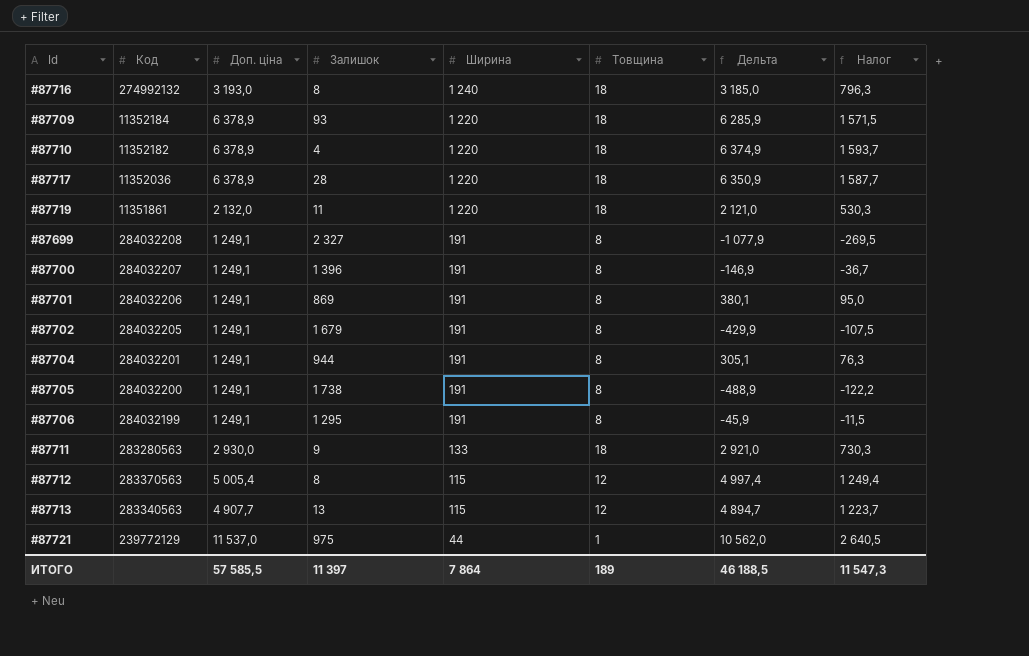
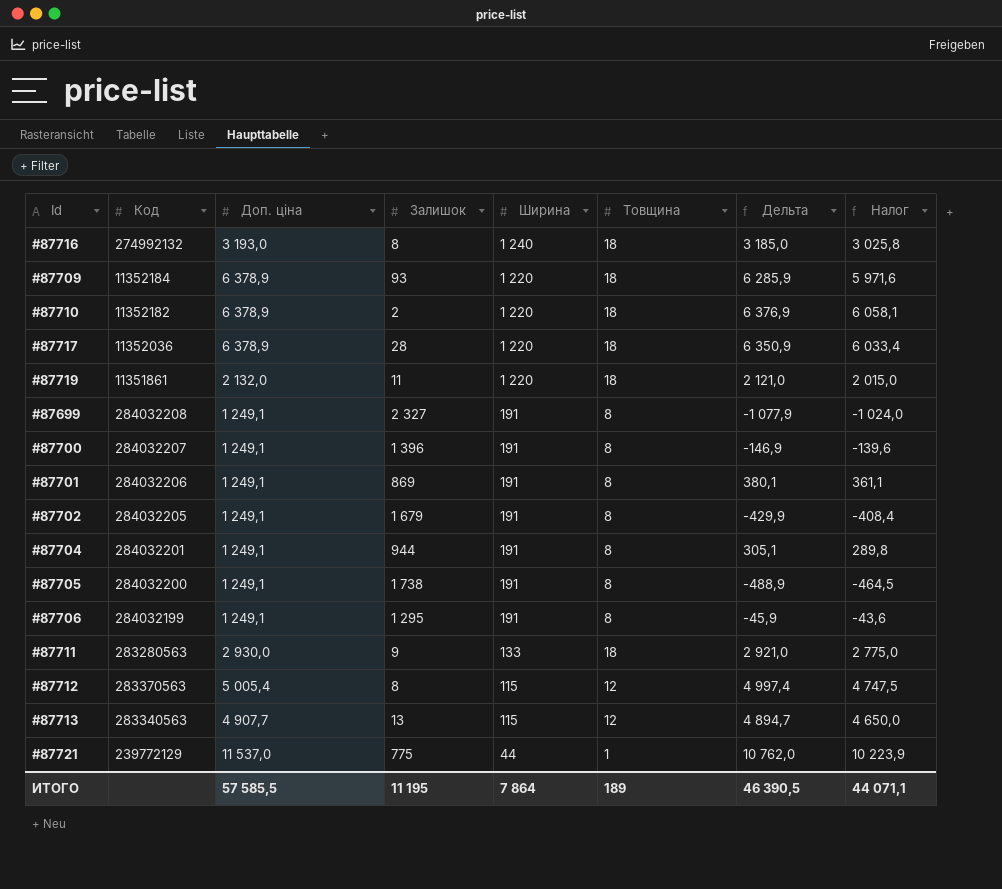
column Налог | formula: [Дельта] * 0,25 -> [Дельта] * 0,95
#87710 | Залишок: 4 -> 2
#87710 | Дельта: 6 374,9 -> 6 376,9
#87721 | Залишок: 975 -> 775
#87721 | Дельта: 10 562,0 -> 10 762,0
ИТОГО | Залишок: 11 397 -> 11 195
ИТОГО | Дельта: 46 188,5 -> 46 390,5
ИТОГО | Налог: 11 547,3 -> 44 071,1

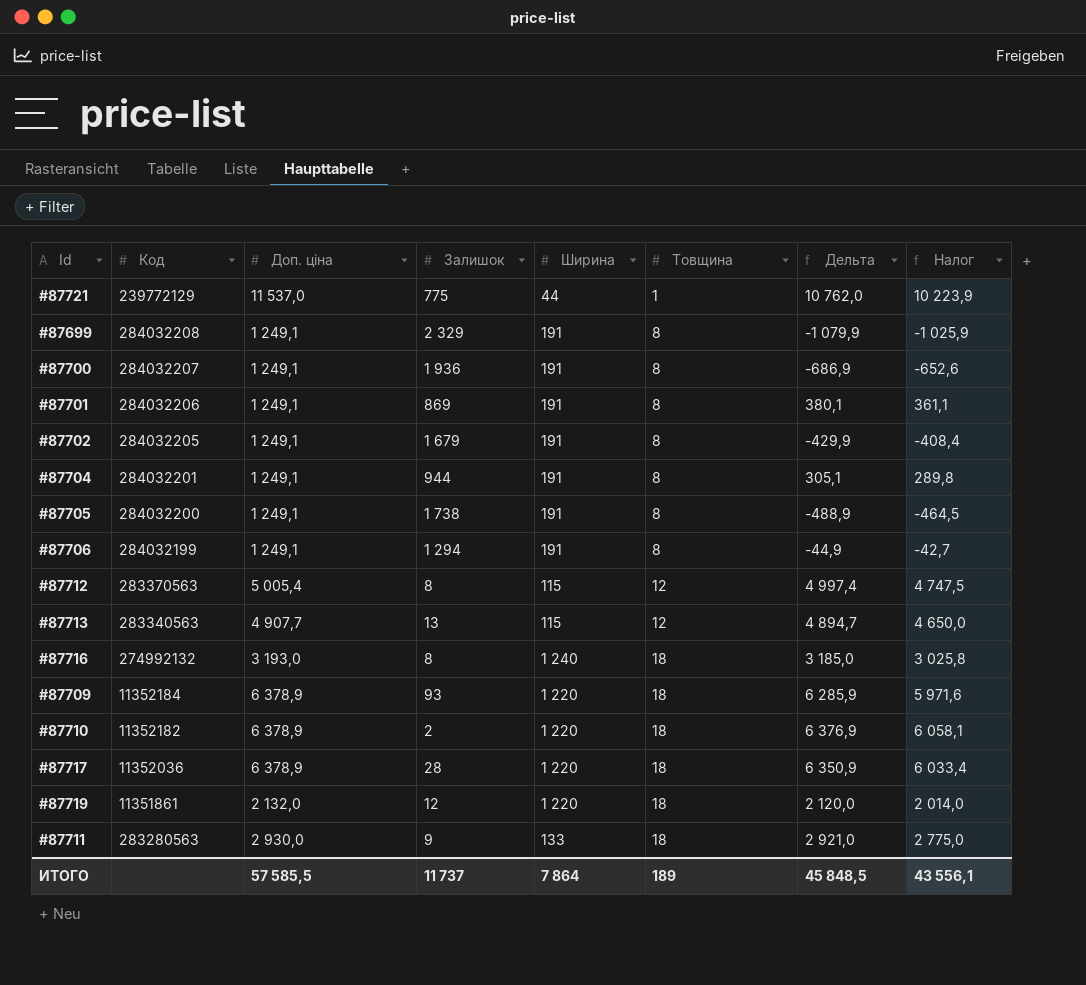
row order: Ширина descending -> Товщина ascending
#87699 | Залишок: 2 327 -> 2 329
#87699 | Дельта: -1 077,9 -> -1 079,9
#87699 | Налог: -1 024,0 -> -1 025,9
#87700 | Залишок: 1 396 -> 1 936
#87700 | Дельта: -146,9 -> -686,9
#87700 | Налог: -139,6 -> -652,6
#87706 | Залишок: 1 295 -> 1 294
#87706 | Дельта: -45,9 -> -44,9
#87706 | Налог: -43,6 -> -42,7
#87719 | Залишок: 11 -> 12
#87719 | Дельта: 2 121,0 -> 2 120,0
#87719 | Налог: 2 015,0 -> 2 014,0
ИТОГО | Залишок: 11 195 -> 11 737
ИТОГО | Дельта: 46 390,5 -> 45 848,5
ИТОГО | Налог: 44 071,1 -> 43 556,1

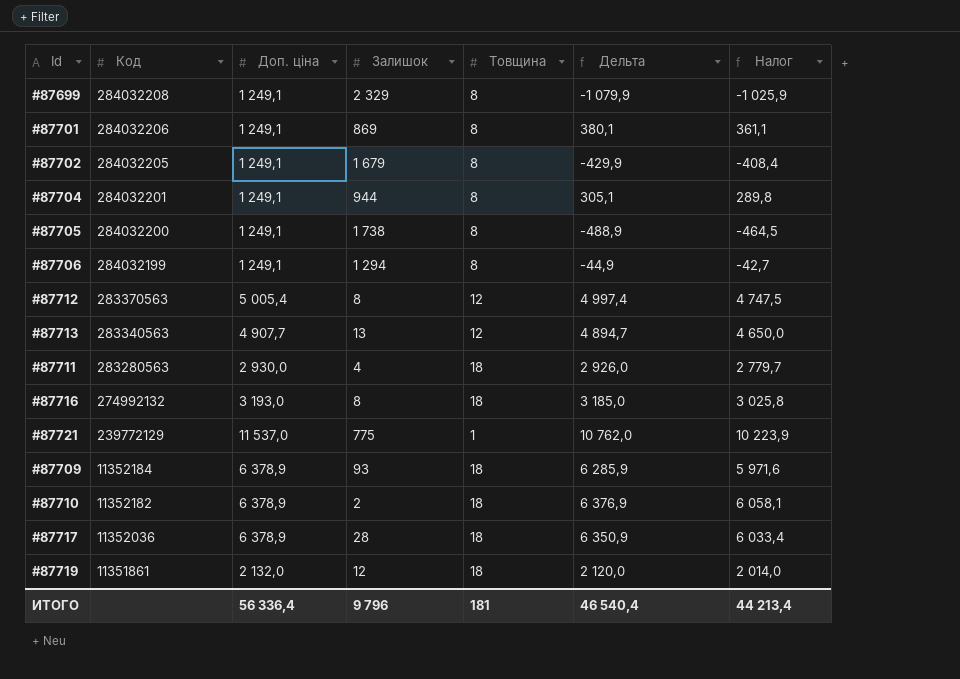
row order: Товщина ascending -> Код descending
column Ширина | position: 5 -> none
row #87700: 284032207 | 1 249,1 | 1 936 | 191 | 8 | -686,9 | -652,6 -> none
#87711 | Залишок: 9 -> 4
#87711 | Дельта: 2 921,0 -> 2 926,0
#87711 | Налог: 2 775,0 -> 2 779,7
ИТОГО | Доп. ціна: 57 585,5 -> 56 336,4
ИТОГО | Залишок: 11 737 -> 9 796
ИТОГО | Товщина: 189 -> 181
ИТОГО | Дельта: 45 848,5 -> 46 540,4
ИТОГО | Налог: 43 556,1 -> 44 213,4

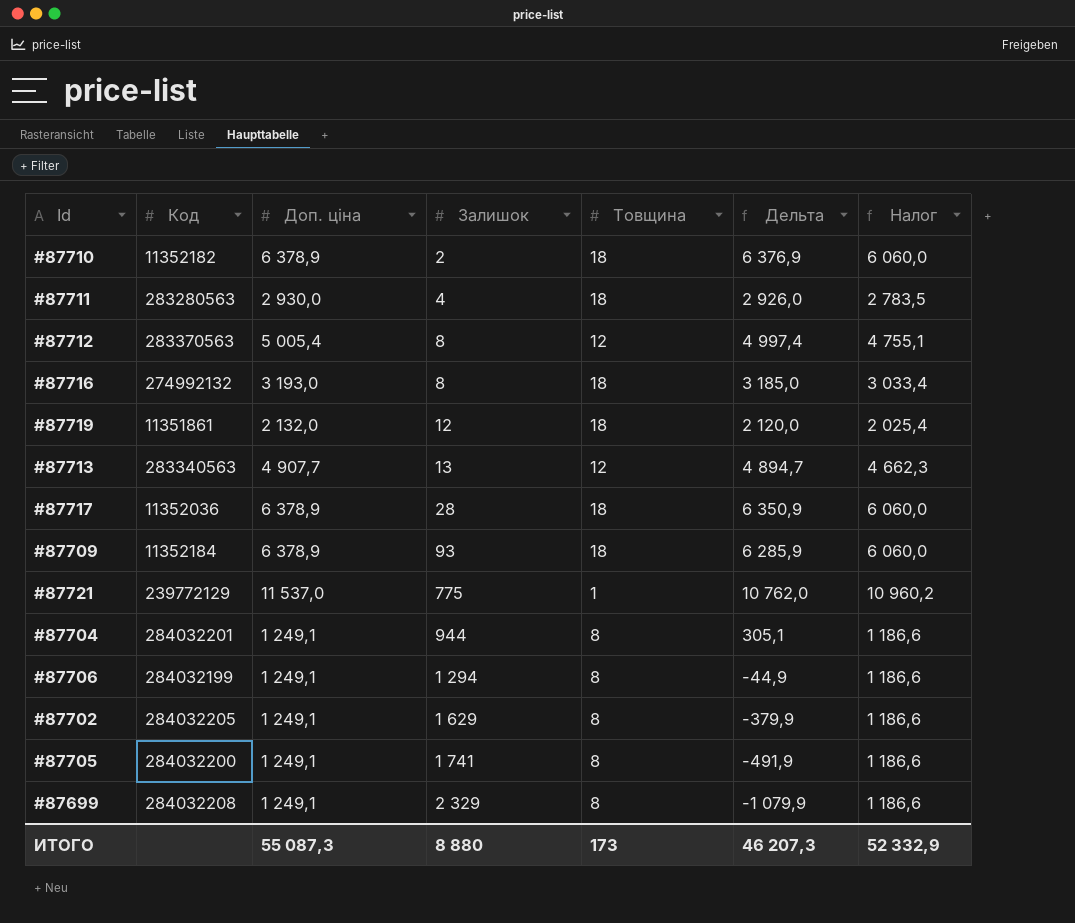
row order: Код descending -> Залишок ascending
column Налог | formula: [Дельта] * 0,95 -> [Доп. ціна] * 0,95
row #87701: 284032206 | 1 249,1 | 869 | 8 | 380,1 | 361,1 -> none
#87702 | Залишок: 1 679 -> 1 629
#87702 | Дельта: -429,9 -> -379,9
#87705 | Залишок: 1 738 -> 1 741
#87705 | Дельта: -488,9 -> -491,9
ИТОГО | Доп. ціна: 56 336,4 -> 55 087,3
ИТОГО | Залишок: 9 796 -> 8 880
ИТОГО | Товщина: 181 -> 173
ИТОГО | Дельта: 46 540,4 -> 46 207,3
ИТОГО | Налог: 44 213,4 -> 52 332,9

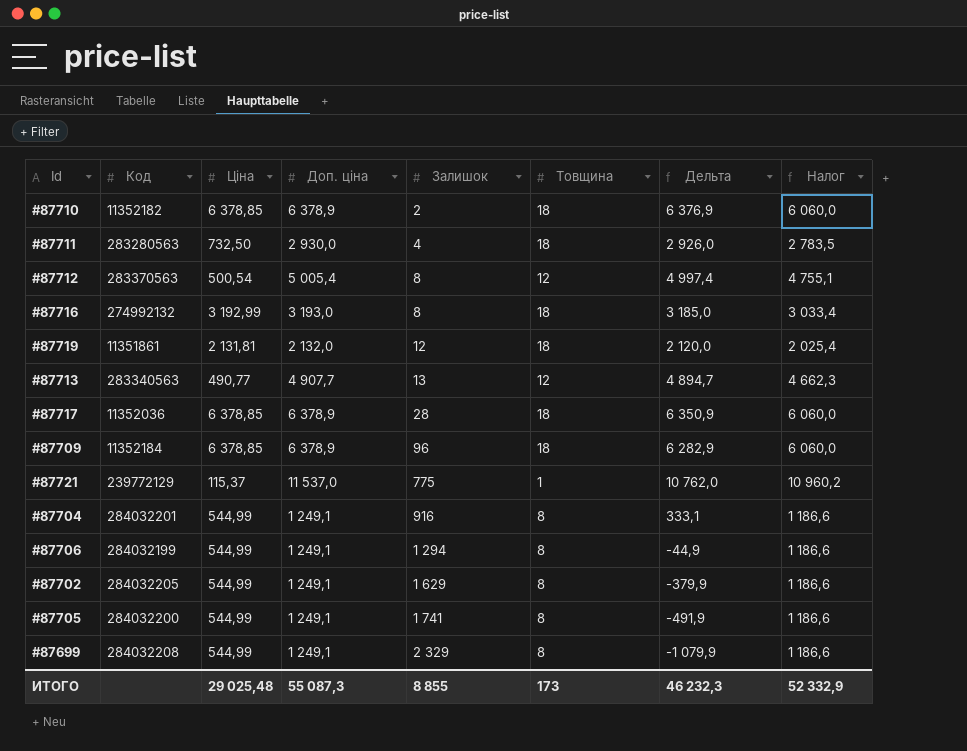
column Ціна | position: none -> 3
#87709 | Залишок: 93 -> 96
#87709 | Дельта: 6 285,9 -> 6 282,9
#87704 | Залишок: 944 -> 916
#87704 | Дельта: 305,1 -> 333,1
ИТОГО | Залишок: 8 880 -> 8 855
ИТОГО | Дельта: 46 207,3 -> 46 232,3

